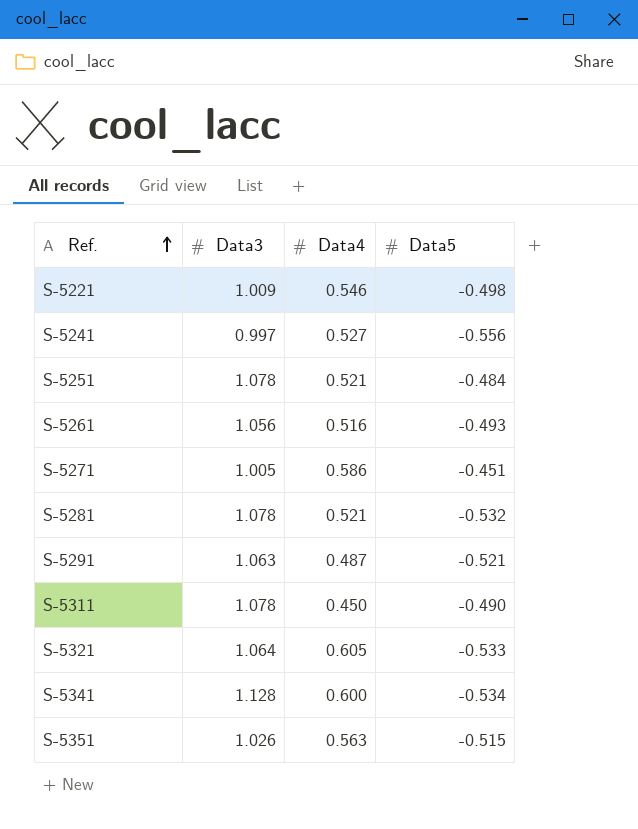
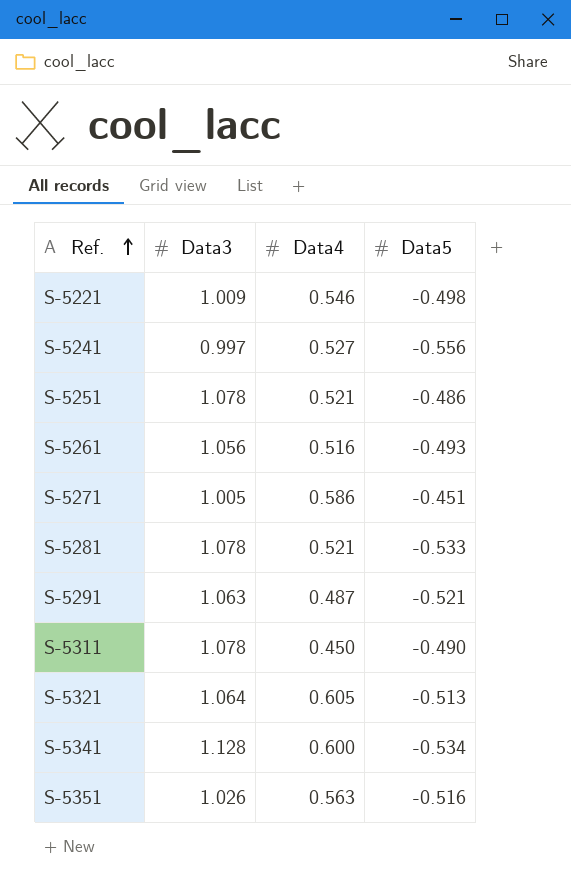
S-5251 | Data5: -0.484 -> -0.486
S-5281 | Data5: -0.532 -> -0.533
S-5321 | Data5: -0.533 -> -0.513
S-5351 | Data5: -0.515 -> -0.516

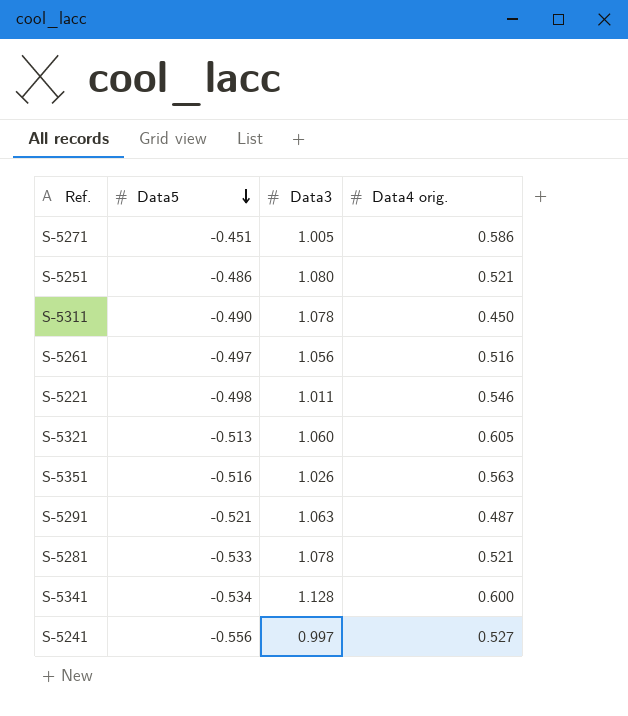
row order: Ref. ascending -> Data5 descending
column Data5 | position: 4 -> 2
column name: Data4 -> Data4 orig.
S-5251 | Data3: 1.078 -> 1.080
S-5261 | Data5: -0.493 -> -0.497
S-5221 | Data3: 1.009 -> 1.011
S-5321 | Data3: 1.064 -> 1.060

